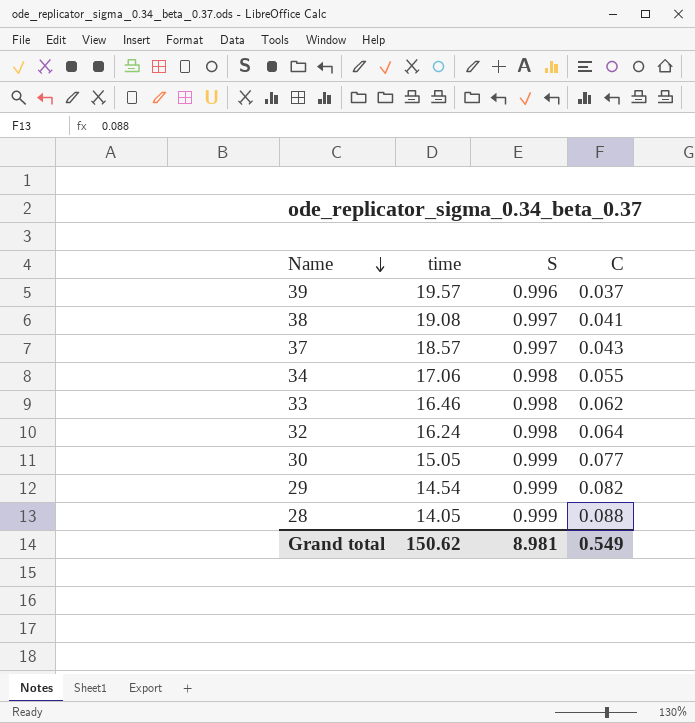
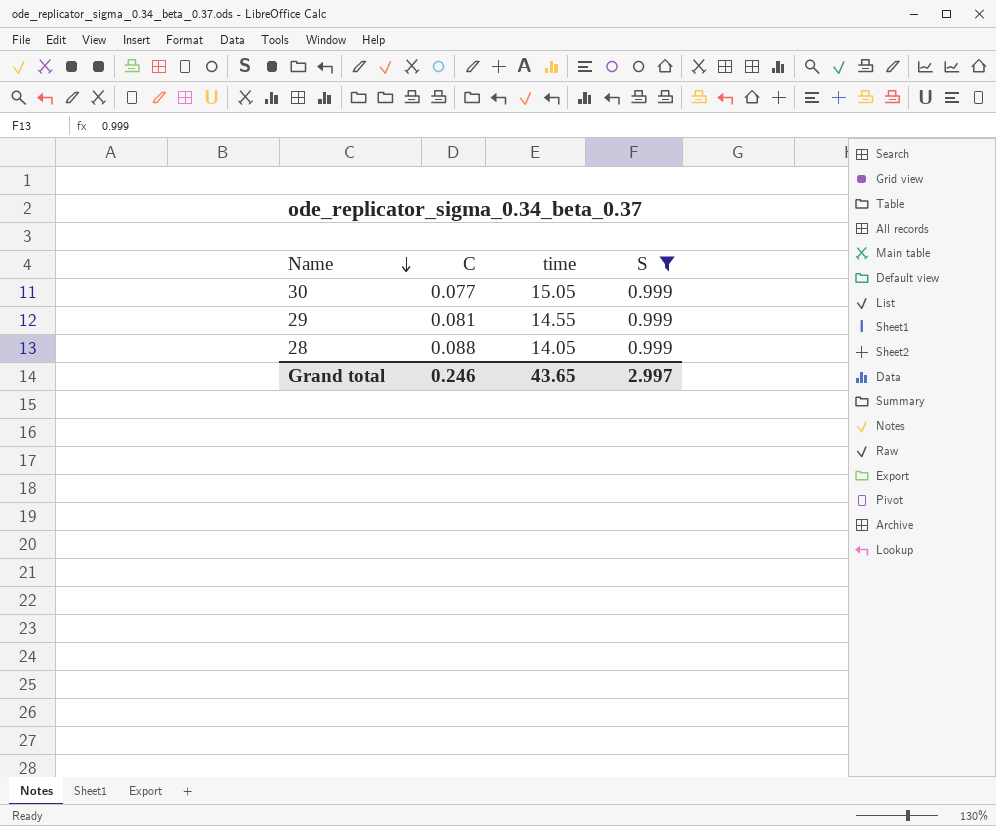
filter: none -> S = 0.999
column C | position: 4 -> 2
29 | C: 0.082 -> 0.081
29 | time: 14.54 -> 14.55
Grand total | C: 0.549 -> 0.246
Grand total | time: 150.62 -> 43.65
Grand total | S: 8.981 -> 2.997

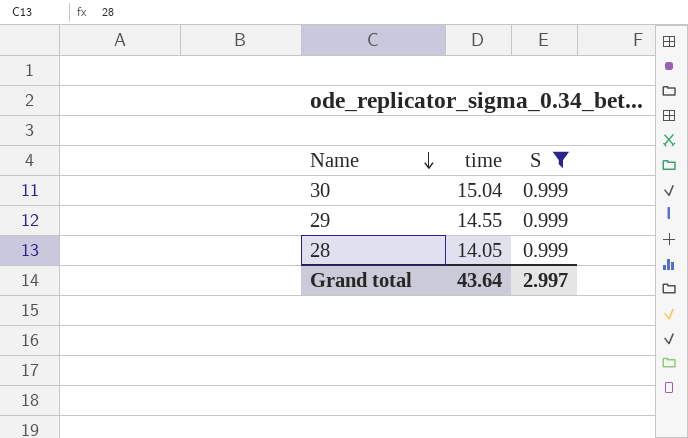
column C | position: 2 -> none
30 | time: 15.05 -> 15.04
Grand total | time: 43.65 -> 43.64

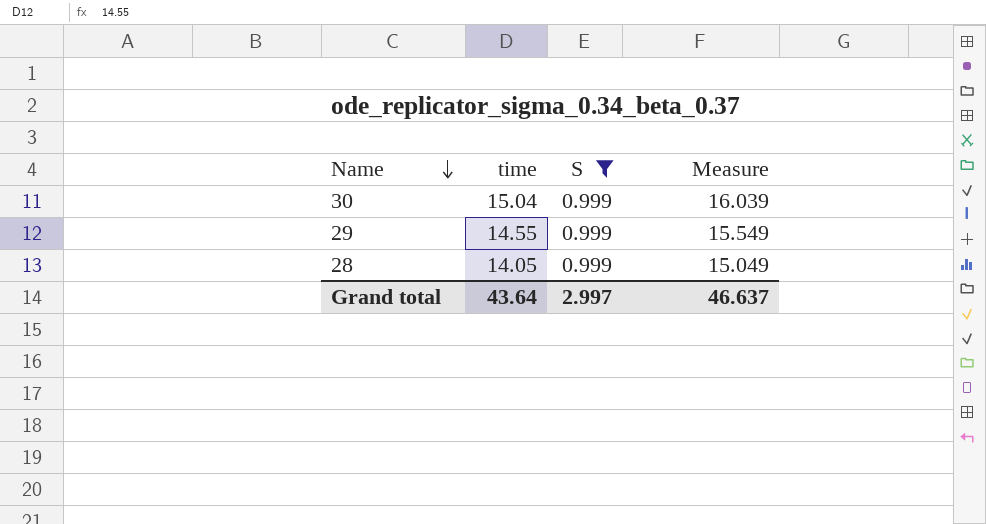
column Measure | formula: none -> [time] + [S]

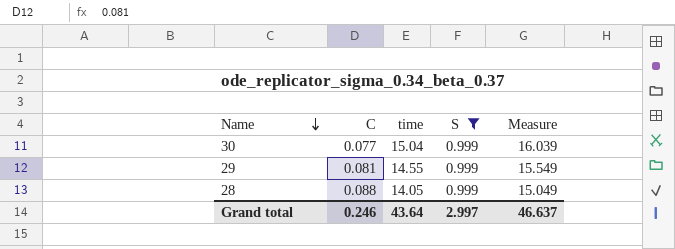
column C | position: none -> 2

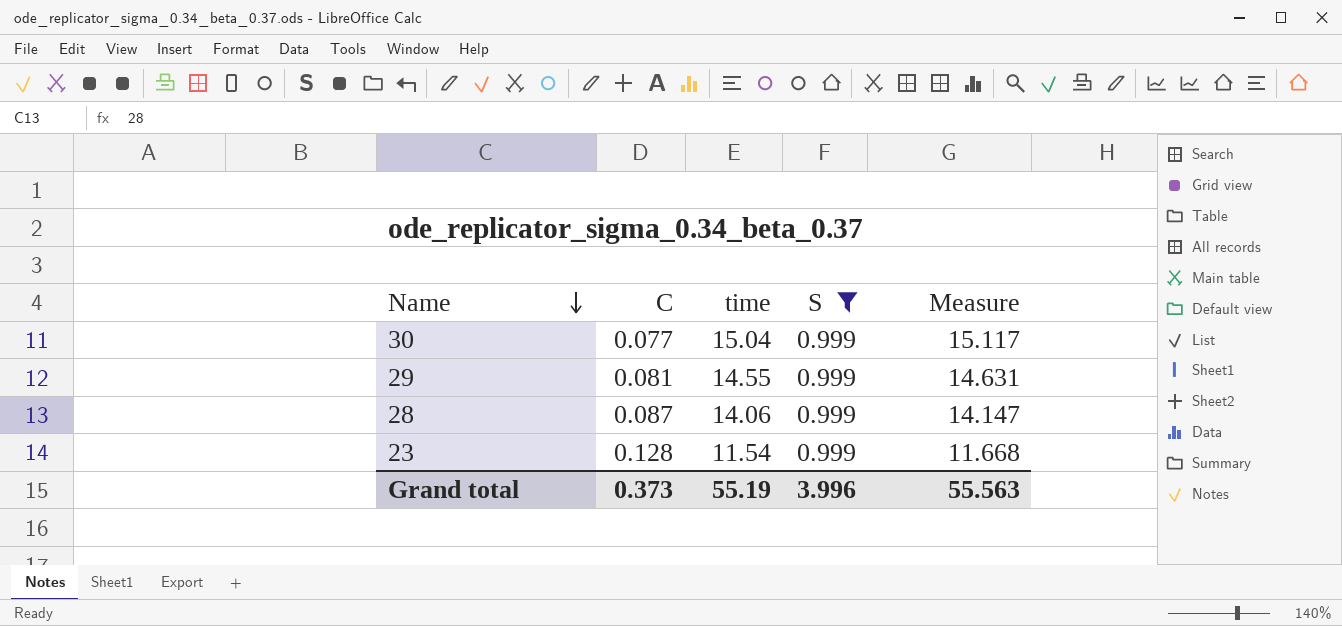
column Measure | formula: [time] + [S] -> [C] + [time]
28 | C: 0.088 -> 0.087
28 | time: 14.05 -> 14.06
row 23: none -> 0.128 | 11.54 | 0.999 | 11.668
Grand total | C: 0.246 -> 0.373
Grand total | time: 43.64 -> 55.19
Grand total | S: 2.997 -> 3.996
Grand total | Measure: 46.637 -> 55.563

